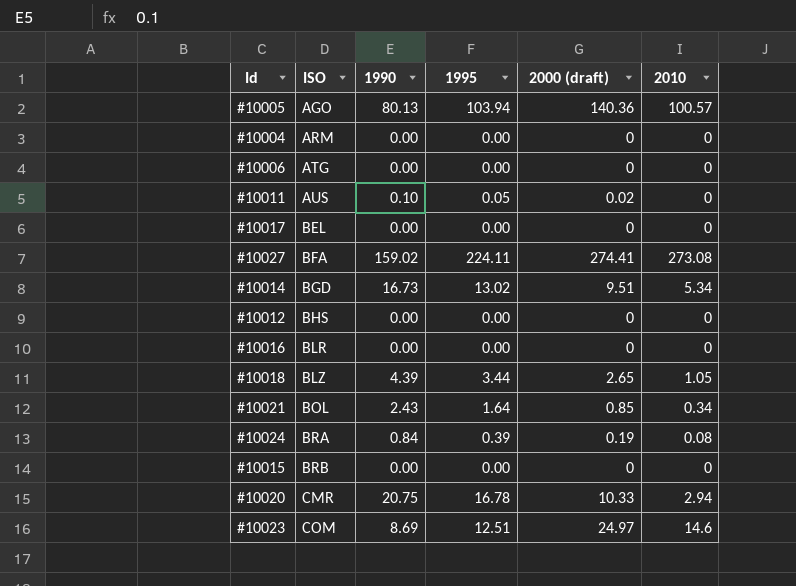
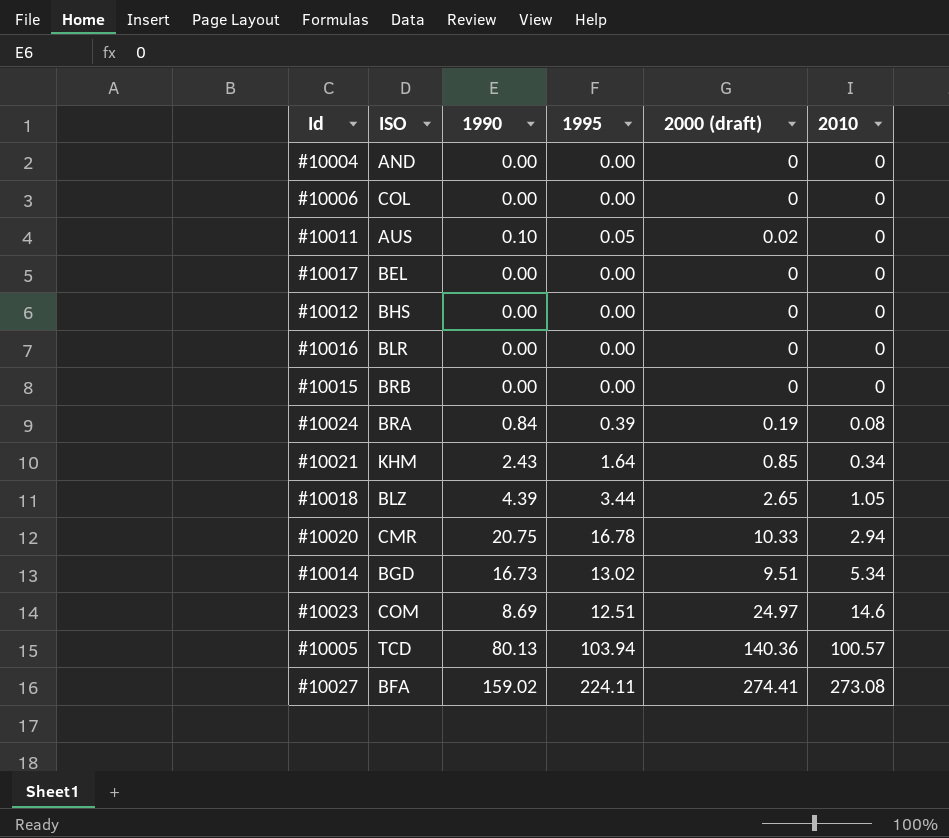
row order: ISO ascending -> 2010 ascending
#10004 | ISO: ARM -> AND
#10006 | ISO: ATG -> COL
#10021 | ISO: BOL -> KHM
#10005 | ISO: AGO -> TCD

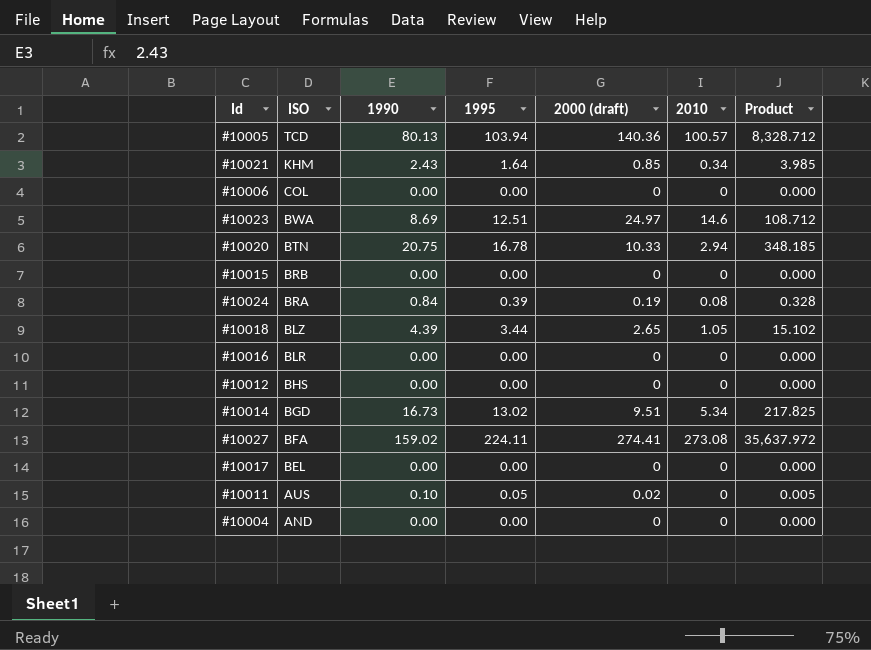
row order: 2010 ascending -> ISO descending
column Product | formula: none -> [1990] * [1995]
#10023 | ISO: COM -> BWA
#10020 | ISO: CMR -> BTN

